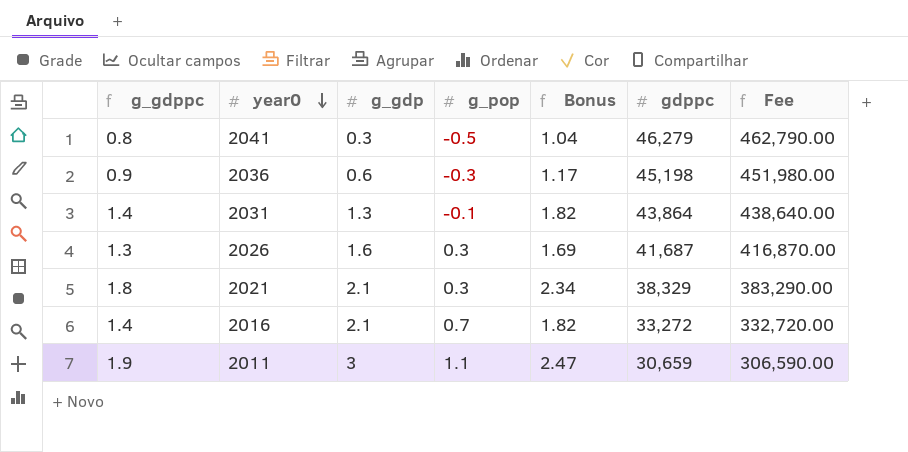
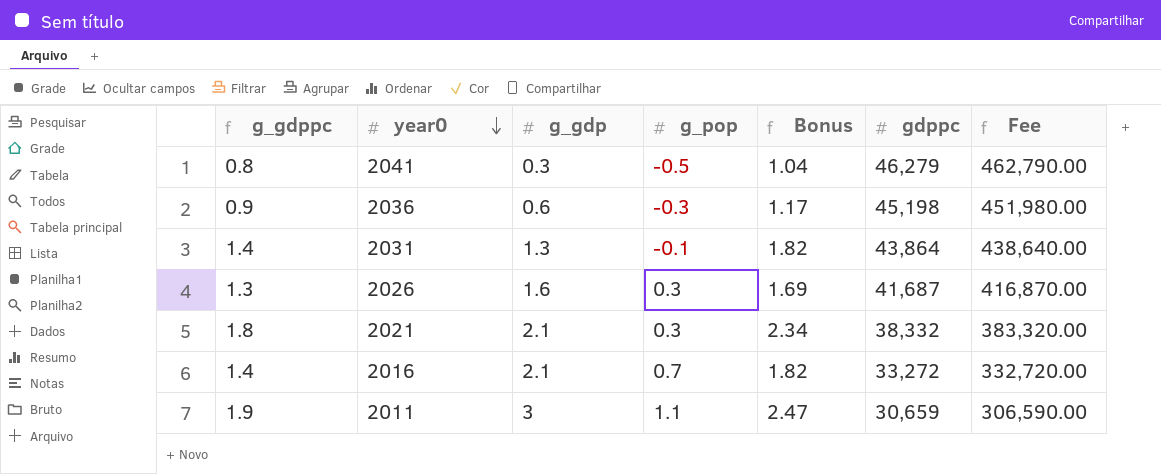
2021 | gdppc: 38,329 -> 38,332
2021 | Fee: 383,290.00 -> 383,320.00

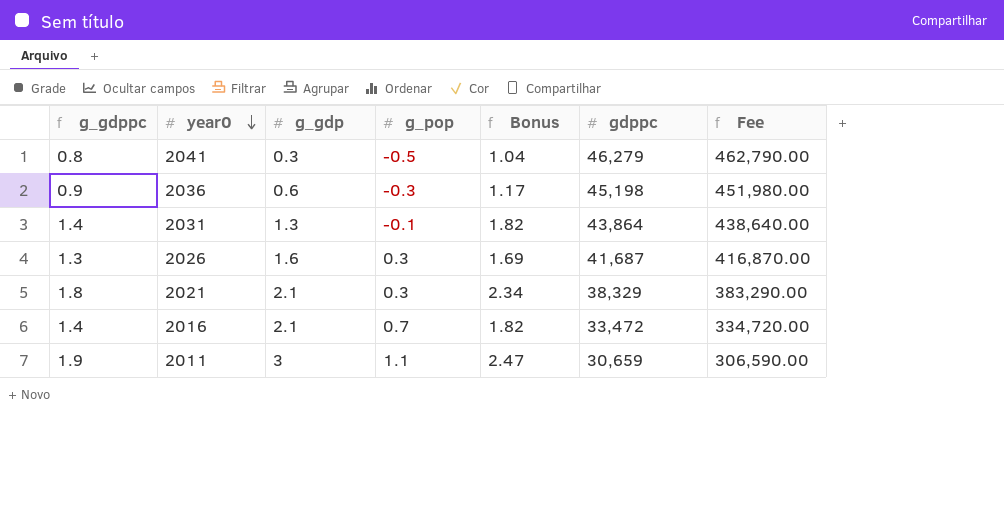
2021 | gdppc: 38,332 -> 38,329
2021 | Fee: 383,320.00 -> 383,290.00
2016 | gdppc: 33,272 -> 33,472
2016 | Fee: 332,720.00 -> 334,720.00

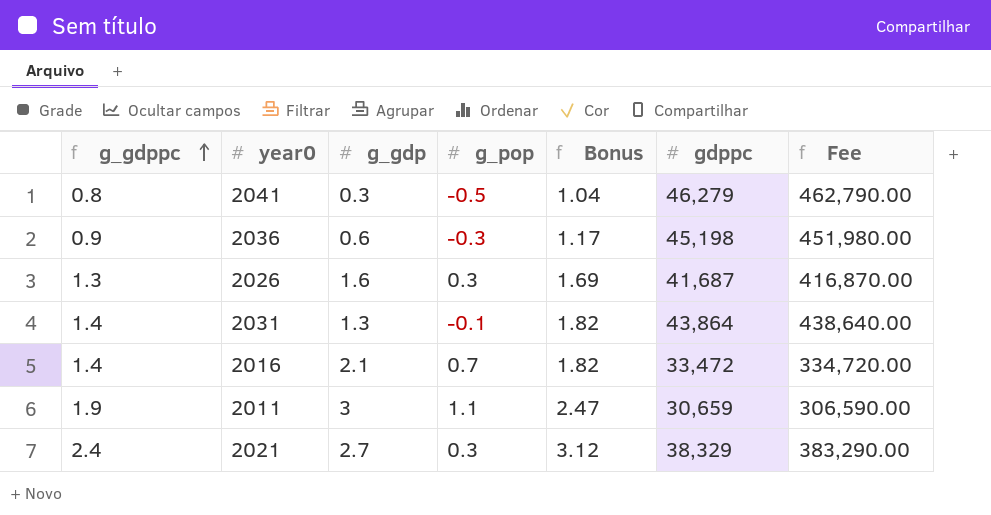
row order: year0 descending -> g_gdppc ascending
2021 | g_gdppc: 1.8 -> 2.4
2021 | g_gdp: 2.1 -> 2.7
2021 | Bonus: 2.34 -> 3.12

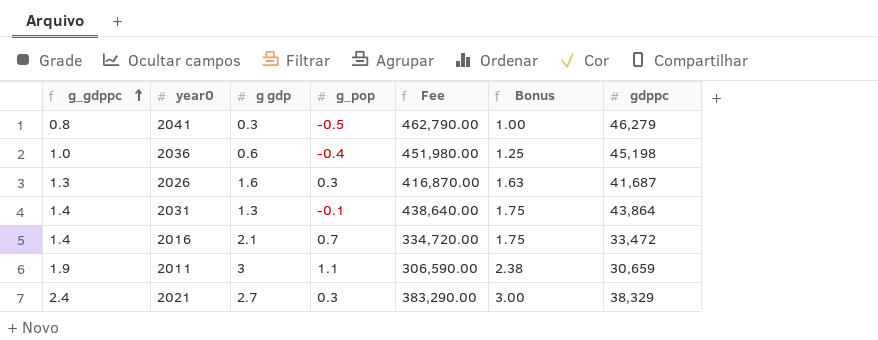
column name: g_gdp -> g gdp
column Fee | position: 7 -> 5
column Bonus | formula: [g_gdppc] * 1.3 -> [g_gdppc] * 1.25
2036 | g_gdppc: 0.9 -> 1.0
2036 | g_pop: -0.3 -> -0.4

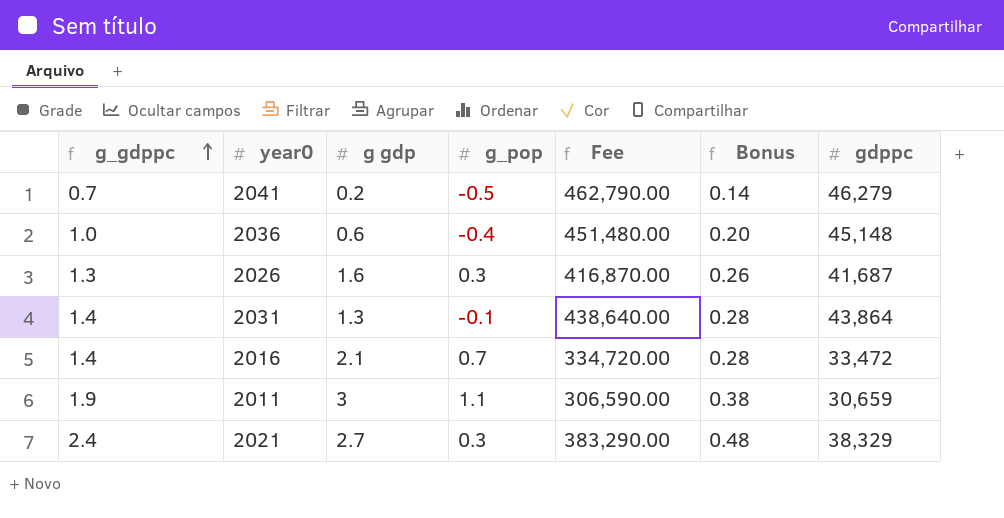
column Bonus | formula: [g_gdppc] * 1.25 -> [g_gdppc] * 0.2
2041 | g_gdppc: 0.8 -> 0.7
2041 | g gdp: 0.3 -> 0.2
2036 | Fee: 451,980.00 -> 451,480.00
2036 | gdppc: 45,198 -> 45,148

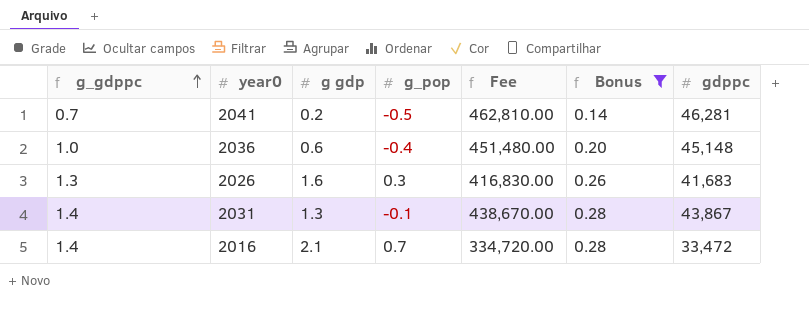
filter: none -> Bonus <= 0.28
2041 | Fee: 462,790.00 -> 462,810.00
2041 | gdppc: 46,279 -> 46,281
2026 | Fee: 416,870.00 -> 416,830.00
2026 | gdppc: 41,687 -> 41,683
2031 | Fee: 438,640.00 -> 438,670.00
2031 | gdppc: 43,864 -> 43,867

